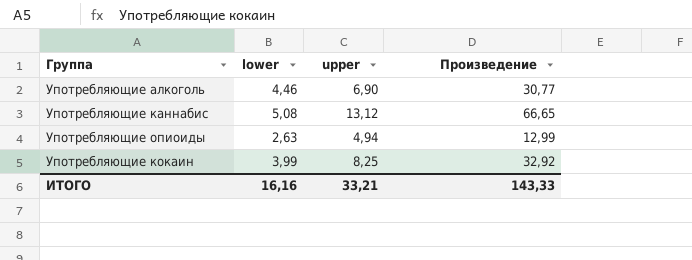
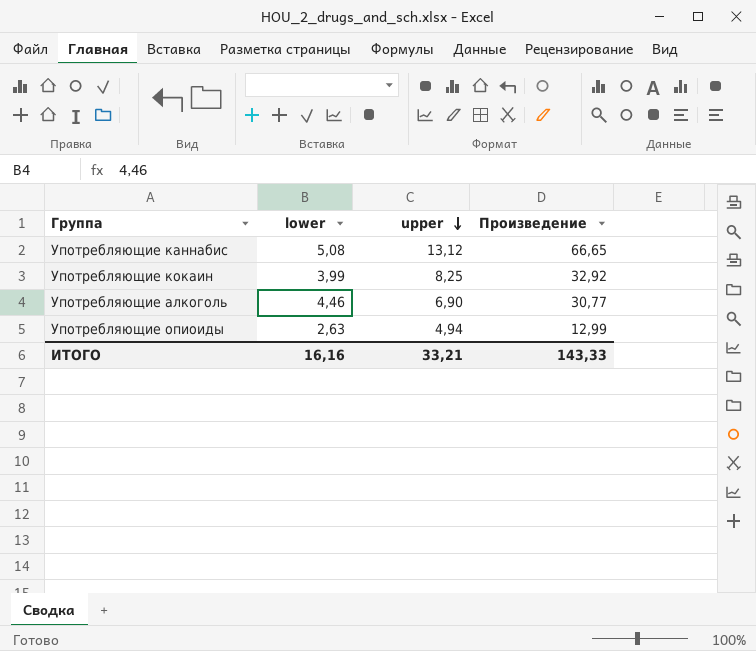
row order: none -> upper descending

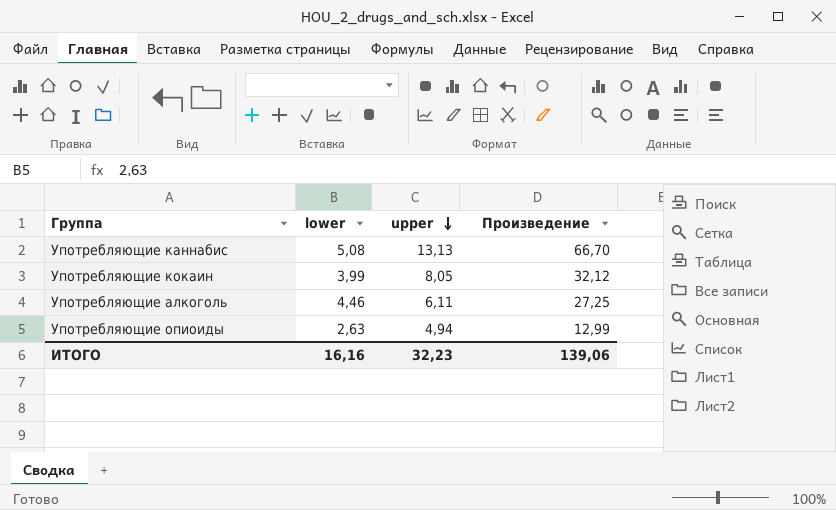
Употребляющие каннабис | upper: 13,12 -> 13,13
Употребляющие каннабис | Произведение: 66,65 -> 66,70
Употребляющие кокаин | upper: 8,25 -> 8,05
Употребляющие кокаин | Произведение: 32,92 -> 32,12
Употребляющие алкоголь | upper: 6,90 -> 6,11
Употребляющие алкоголь | Произведение: 30,77 -> 27,25
ИТОГО | upper: 33,21 -> 32,23
ИТОГО | Произведение: 143,33 -> 139,06

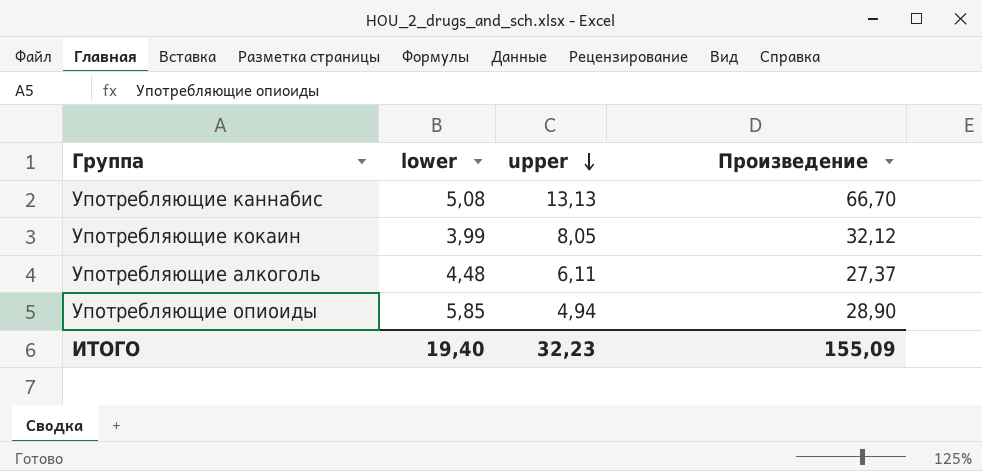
Употребляющие алкоголь | lower: 4,46 -> 4,48
Употребляющие алкоголь | Произведение: 27,25 -> 27,37
Употребляющие опиоиды | lower: 2,63 -> 5,85
Употребляющие опиоиды | Произведение: 12,99 -> 28,90
ИТОГО | lower: 16,16 -> 19,40
ИТОГО | Произведение: 139,06 -> 155,09

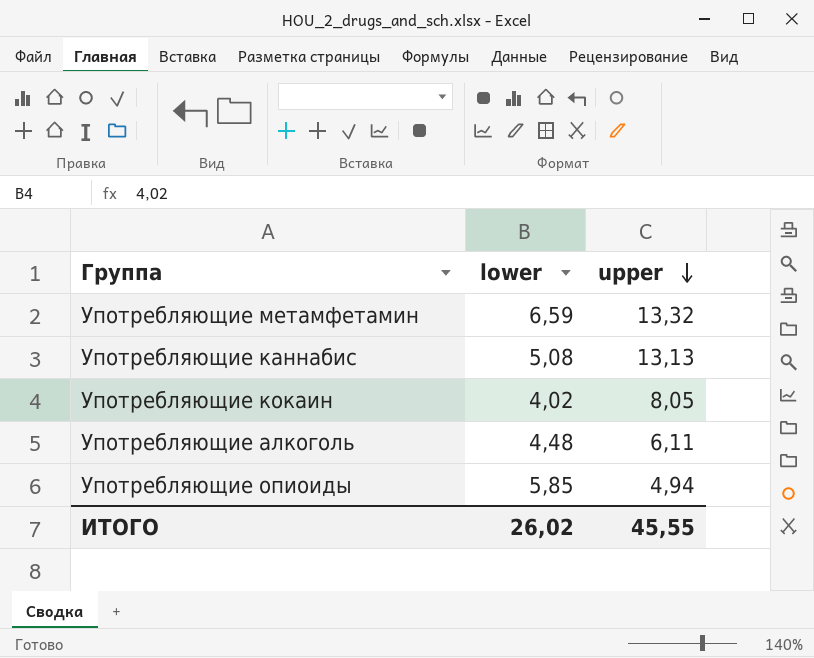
column Произведение | formula: [lower] * [upper] -> none
row Употребляющие метамфетамин: none -> 6,59 | 13,32
Употребляющие кокаин | lower: 3,99 -> 4,02
ИТОГО | lower: 19,40 -> 26,02
ИТОГО | upper: 32,23 -> 45,55

